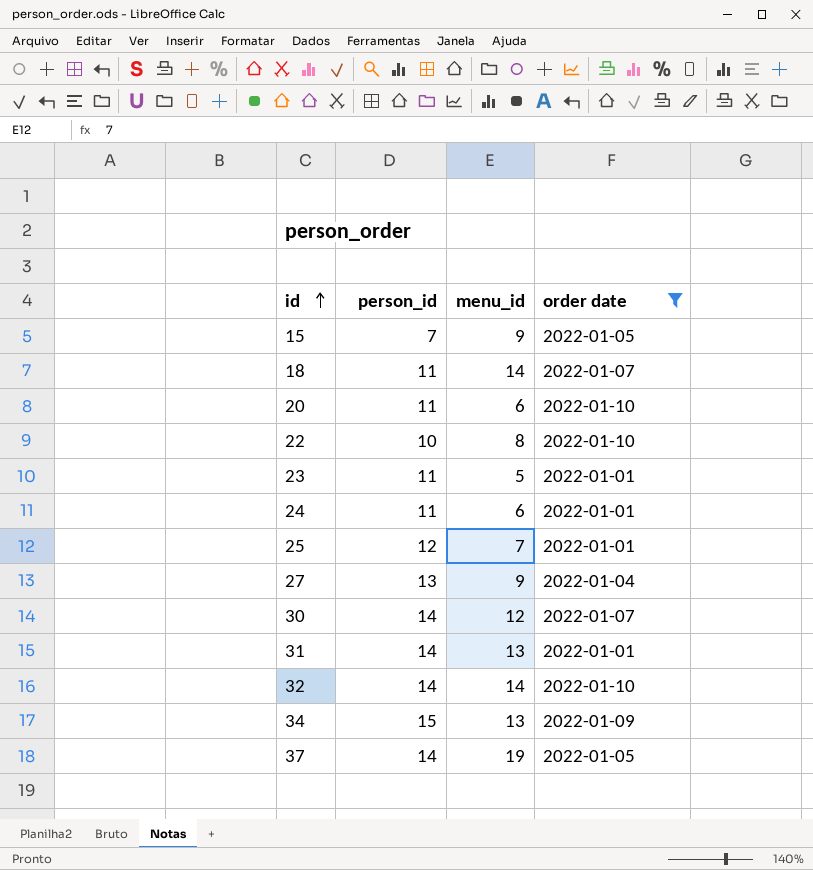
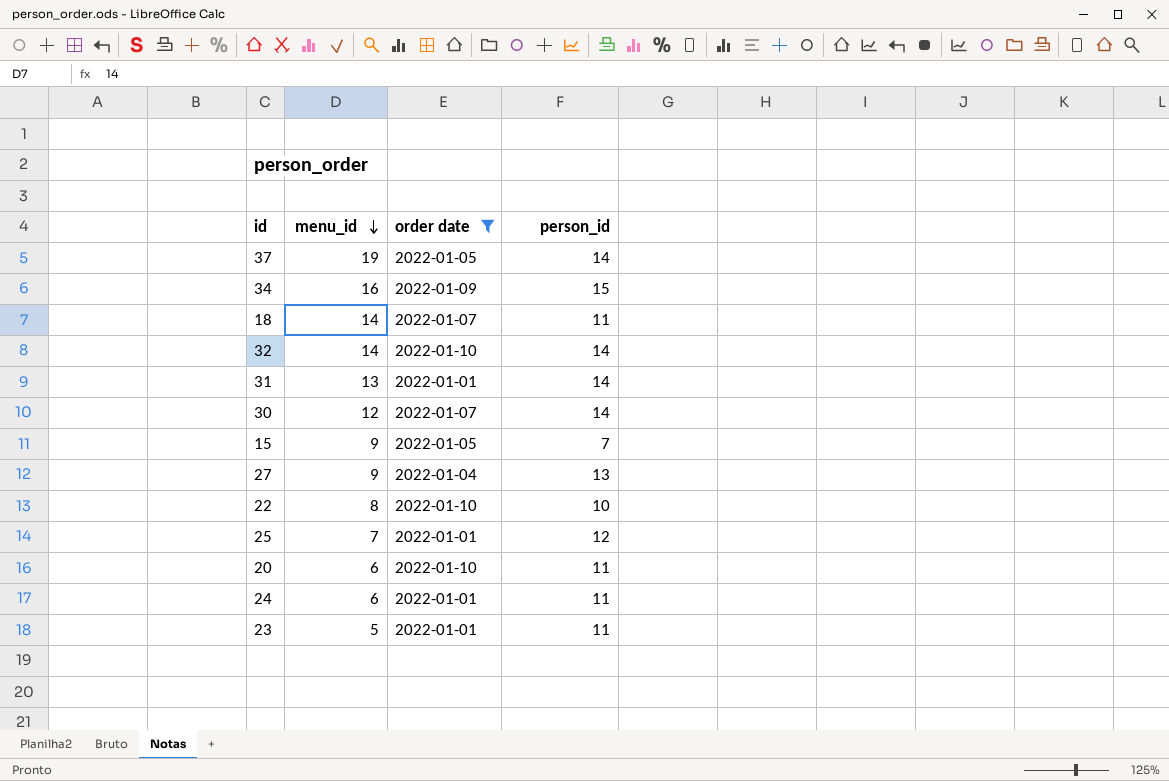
row order: id ascending -> menu_id descending
column person_id | position: 2 -> 4
34 | menu_id: 13 -> 16

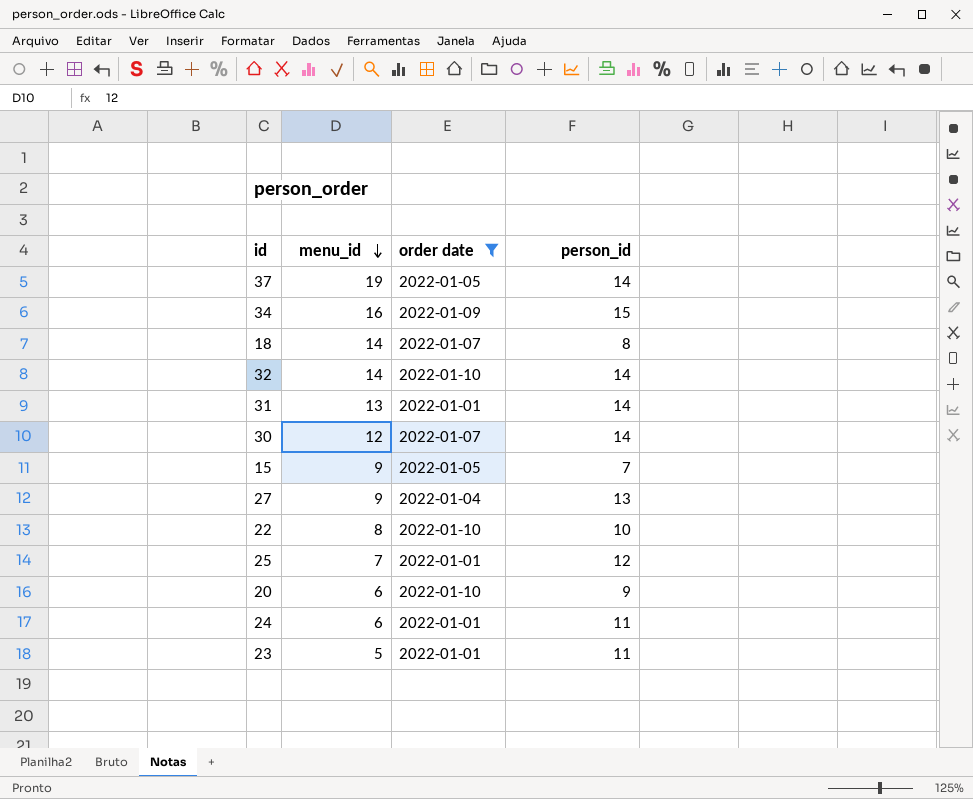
18 | person_id: 11 -> 8
20 | person_id: 11 -> 9

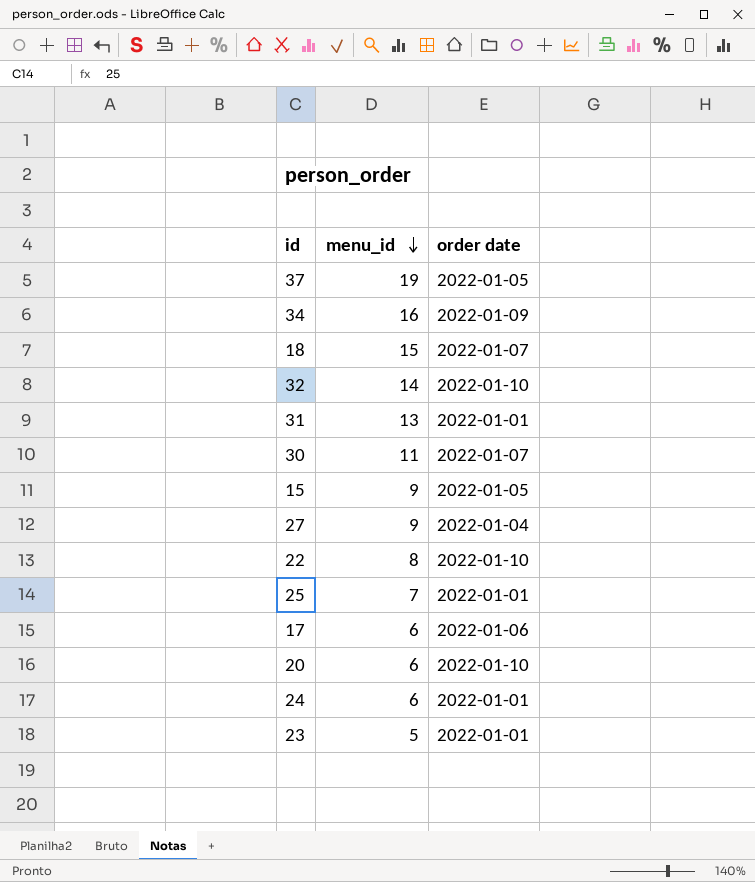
filter: order date != 2022-01-06 -> none
column person_id | position: 4 -> none
18 | menu_id: 14 -> 15
30 | menu_id: 12 -> 11

